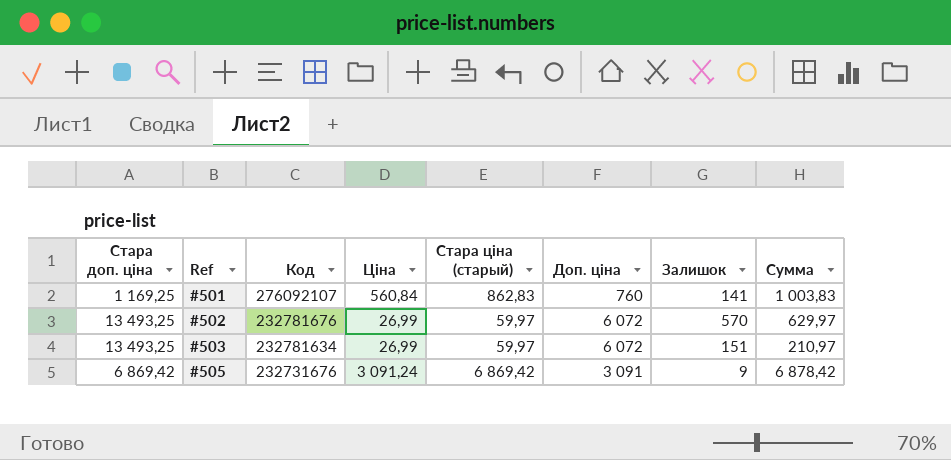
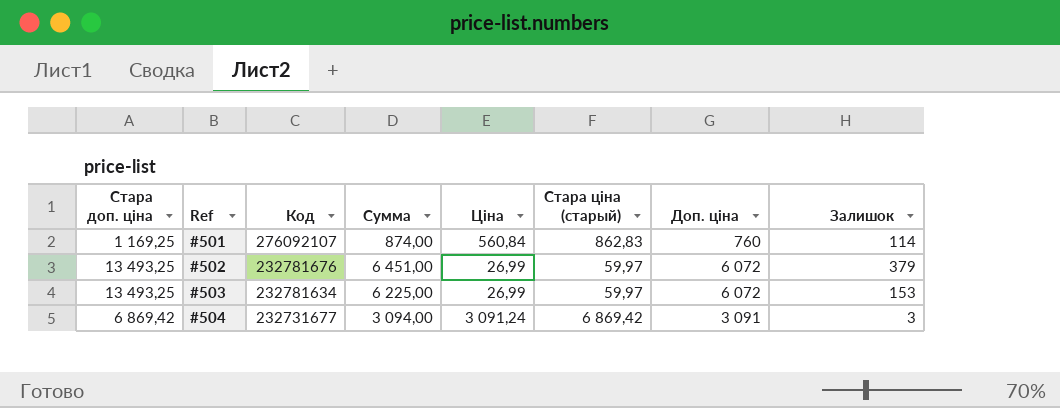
column Сумма | formula: [Стара ціна (старый)] + [Залишок] -> [Доп. ціна] + [Залишок]
column Сумма | position: 8 -> 4
row #505: 6 869,42 | 232731676 | 3 091,24 | 6 869,42 | 3 091 | 9 | 6 878,42 -> none
#501 | Залишок: 141 -> 114
#502 | Залишок: 570 -> 379
#503 | Залишок: 151 -> 153
row #504: none -> 6 869,42 | 232731677 | 3 094,00 | 3 091,24 | 6 869,42 | 3 091 | 3

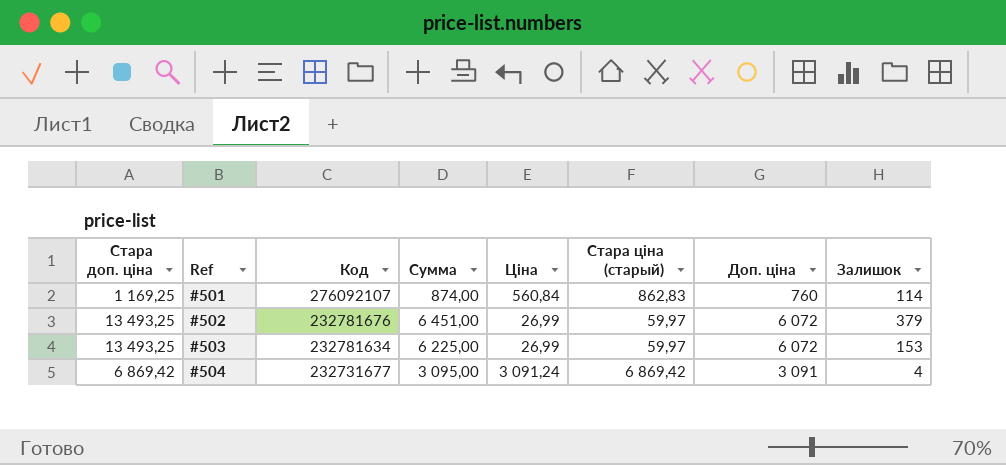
#504 | Сумма: 3 094,00 -> 3 095,00
#504 | Залишок: 3 -> 4

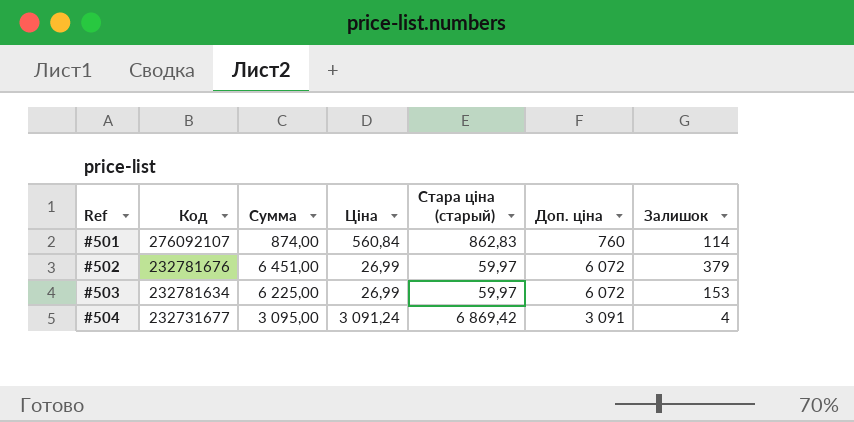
column Стара доп. ціна | position: 1 -> none

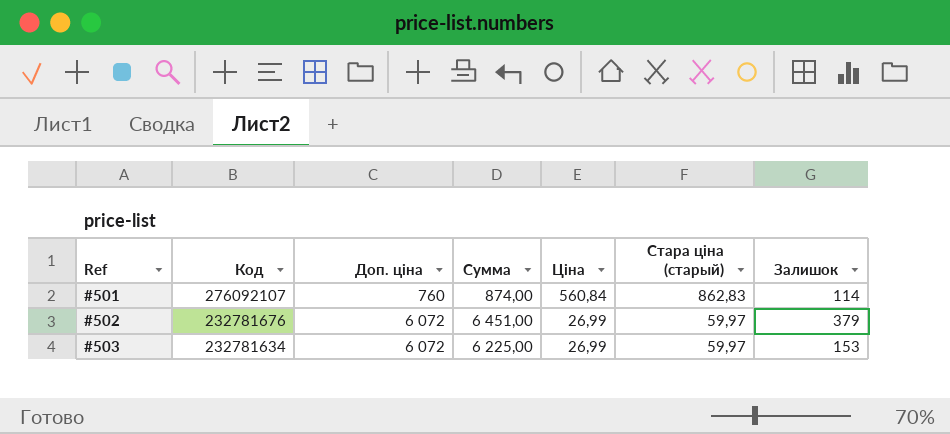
column Доп. ціна | position: 6 -> 3
row #504: 232731677 | 3 095,00 | 3 091,24 | 6 869,42 | 3 091 | 4 -> none

